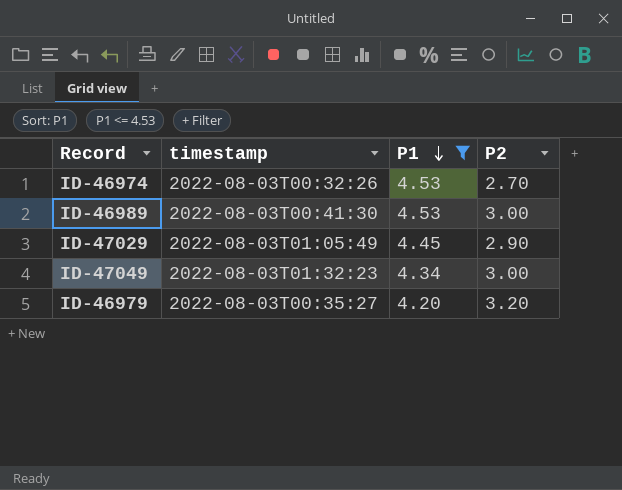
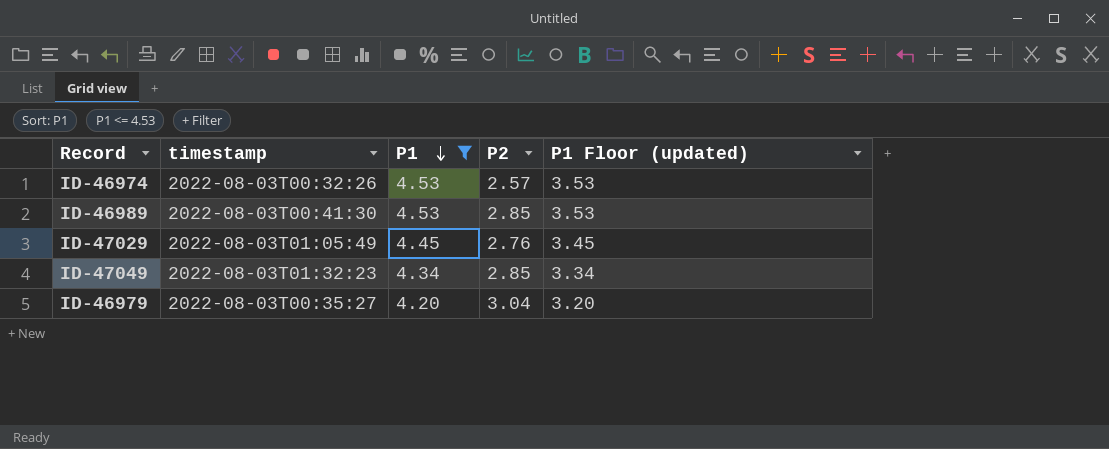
column P1 Floor (updated) | formula: none -> [P1] - 1
ID-46974 | P2: 2.70 -> 2.57
ID-46989 | P2: 3.00 -> 2.85
ID-47029 | P2: 2.90 -> 2.76
ID-47049 | P2: 3.00 -> 2.85
ID-46979 | P2: 3.20 -> 3.04

